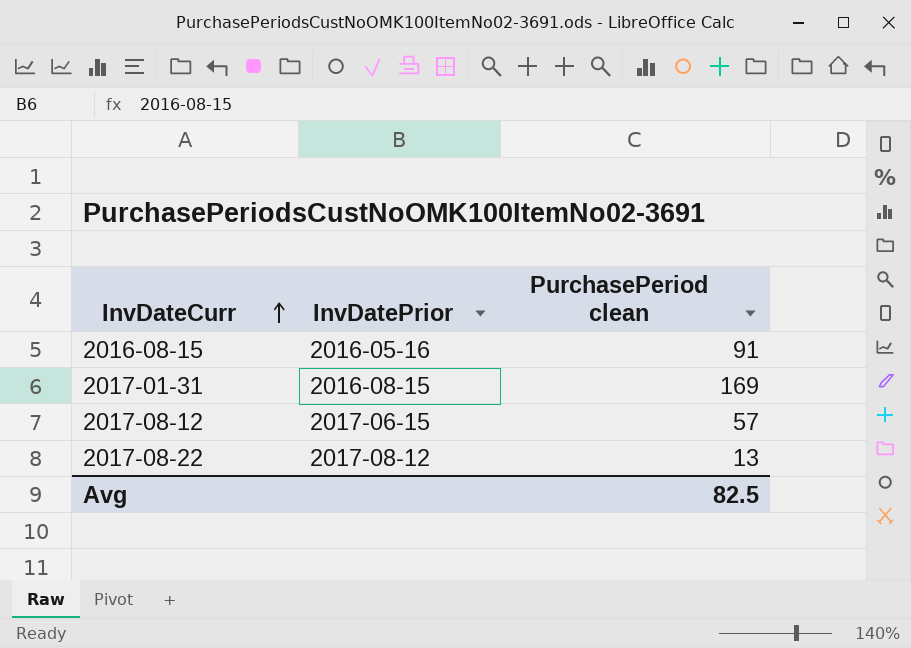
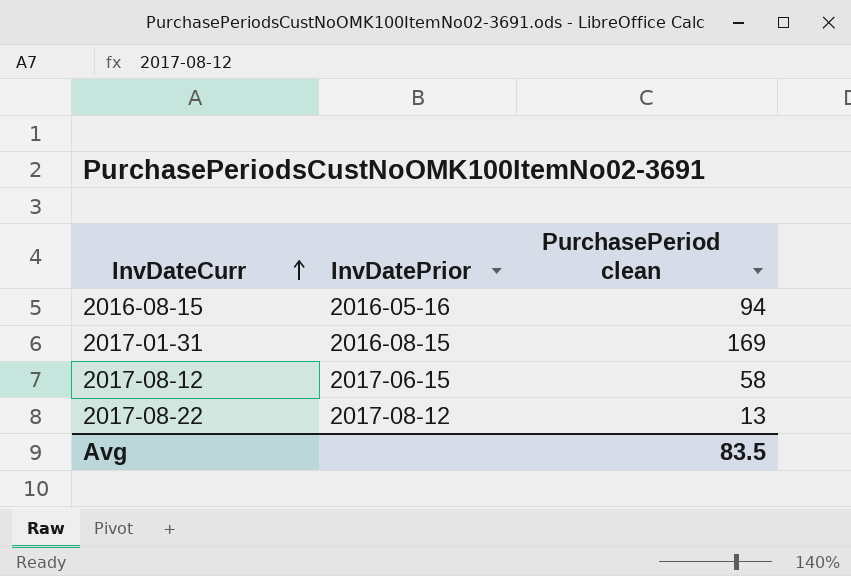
2016-08-15 | PurchasePeriod clean: 91 -> 94
2017-08-12 | PurchasePeriod clean: 57 -> 58
Avg | PurchasePeriod clean: 82.5 -> 83.5

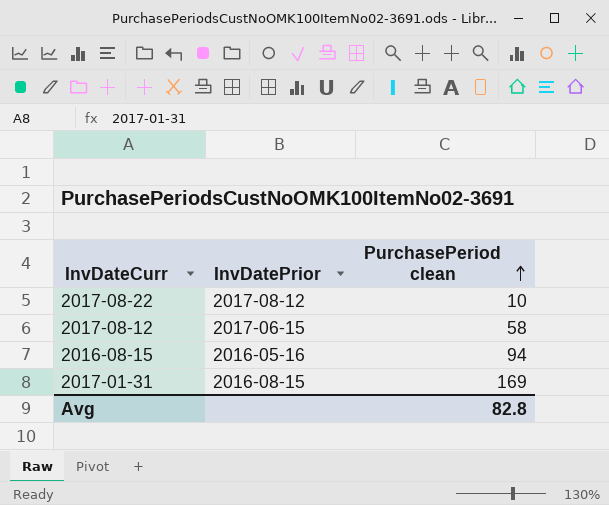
row order: InvDateCurr ascending -> PurchasePeriod clean ascending
2017-08-22 | PurchasePeriod clean: 13 -> 10
Avg | PurchasePeriod clean: 83.5 -> 82.8

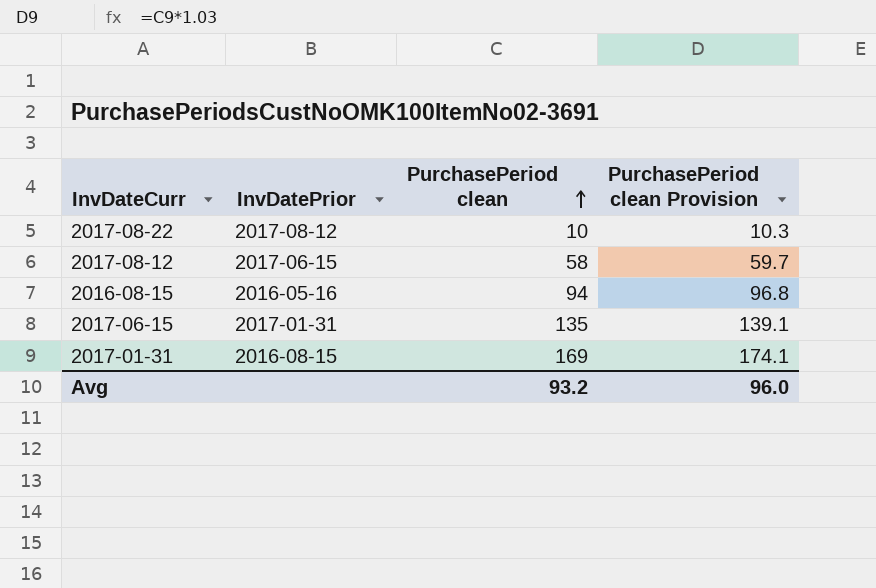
column PurchasePeriod clean Provision | formula: none -> [PurchasePeriod clean] * 1.03
row 2017-06-15: none -> 2017-01-31 | 135 | 139.1
Avg | PurchasePeriod clean: 82.8 -> 93.2

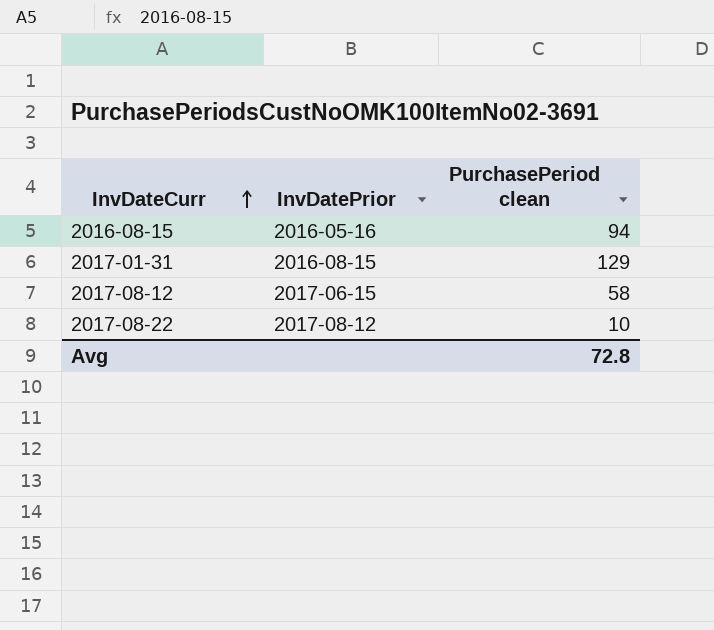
row order: PurchasePeriod clean ascending -> InvDateCurr ascending
column PurchasePeriod clean Provision | formula: [PurchasePeriod clean] * 1.03 -> none
row 2017-06-15: 2017-01-31 | 135 | 139.1 -> none
2017-01-31 | PurchasePeriod clean: 169 -> 129
Avg | PurchasePeriod clean: 93.2 -> 72.8

